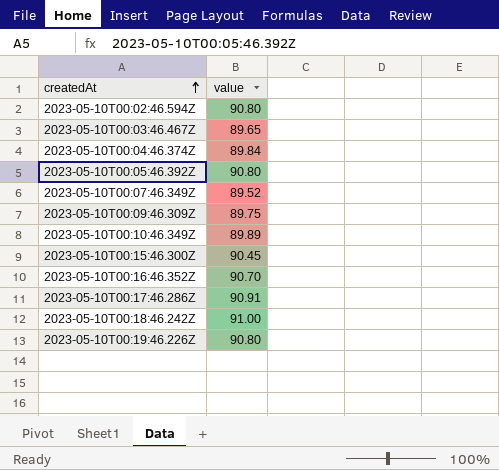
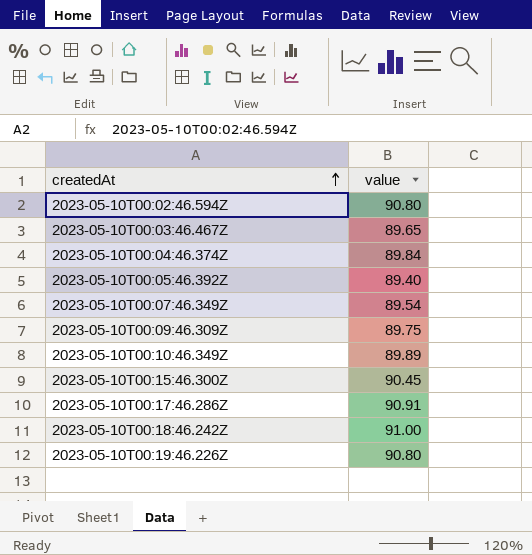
row 2023-05-10T00:16:46.352Z: 90.70 -> none
2023-05-10T00:05:46.392Z | value: 90.80 -> 89.40
2023-05-10T00:07:46.349Z | value: 89.52 -> 89.54

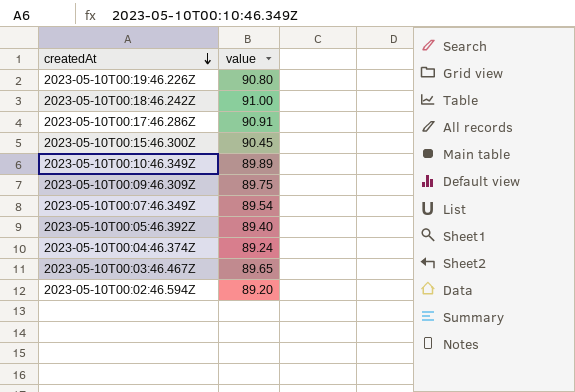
row order: createdAt ascending -> createdAt descending
2023-05-10T00:04:46.374Z | value: 89.84 -> 89.24
2023-05-10T00:02:46.594Z | value: 90.80 -> 89.20

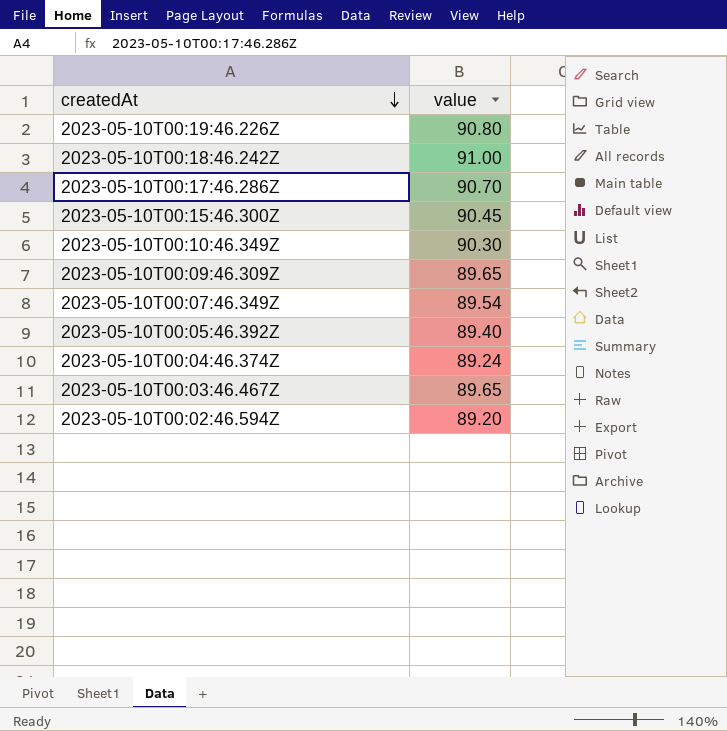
2023-05-10T00:17:46.286Z | value: 90.91 -> 90.70
2023-05-10T00:10:46.349Z | value: 89.89 -> 90.30
2023-05-10T00:09:46.309Z | value: 89.75 -> 89.65

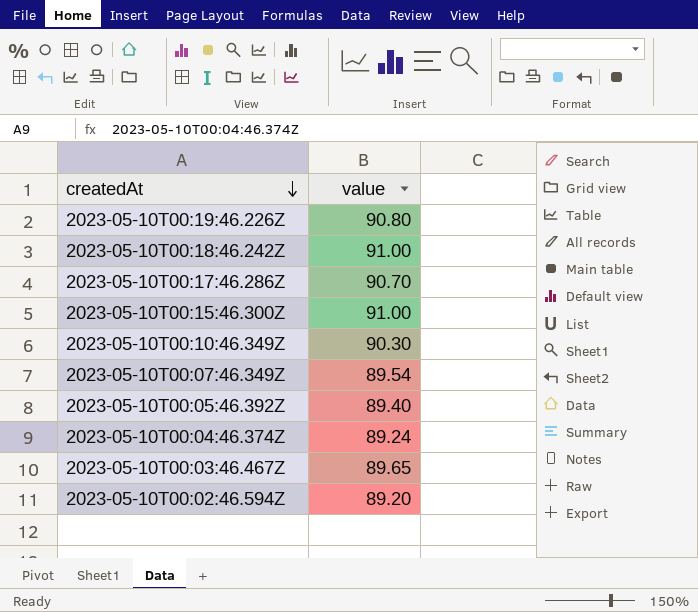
row 2023-05-10T00:09:46.309Z: 89.65 -> none
2023-05-10T00:15:46.300Z | value: 90.45 -> 91.00

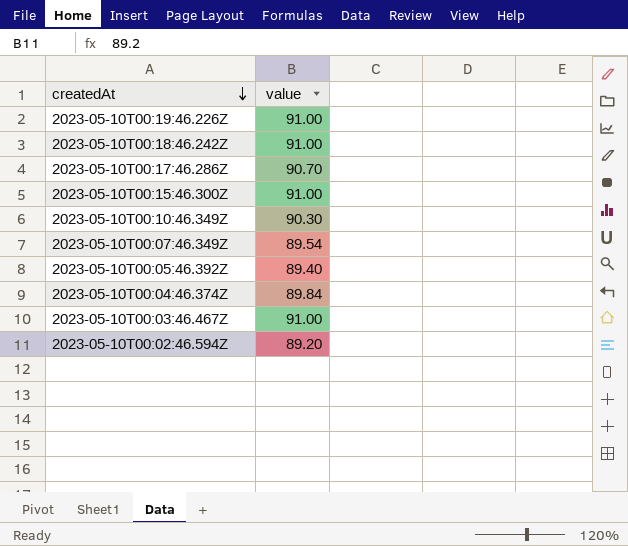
2023-05-10T00:19:46.226Z | value: 90.80 -> 91.00
2023-05-10T00:04:46.374Z | value: 89.24 -> 89.84
2023-05-10T00:03:46.467Z | value: 89.65 -> 91.00

